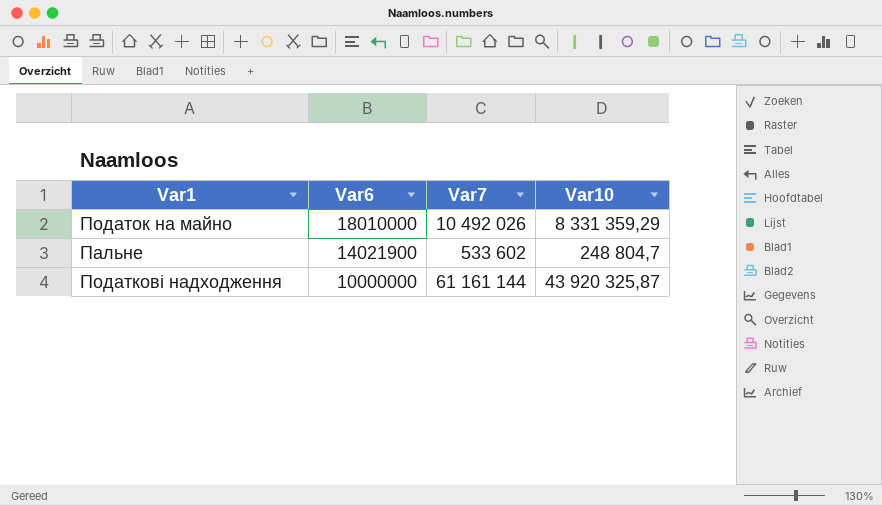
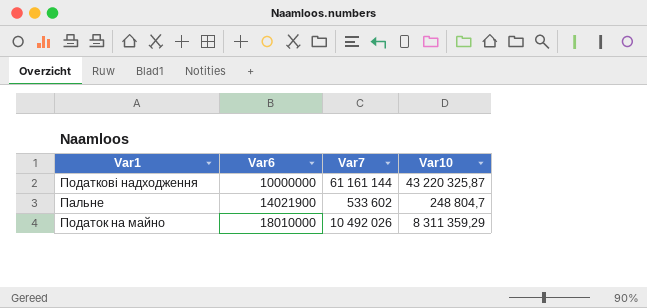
row order: Var6 descending -> Var6 ascending
Податкові надходження | Var10: 43 920 325,87 -> 43 220 325,87
Податок на майно | Var10: 8 331 359,29 -> 8 311 359,29

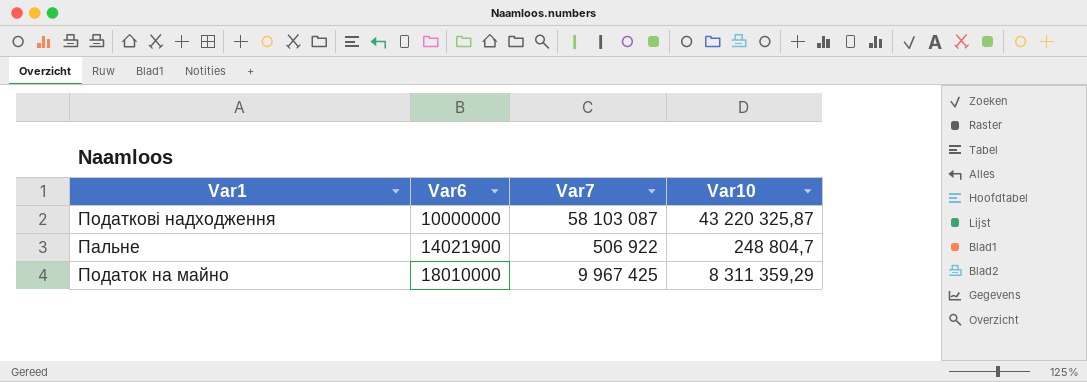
Податкові надходження | Var7: 61 161 144 -> 58 103 087
Пальне | Var7: 533 602 -> 506 922
Податок на майно | Var7: 10 492 026 -> 9 967 425

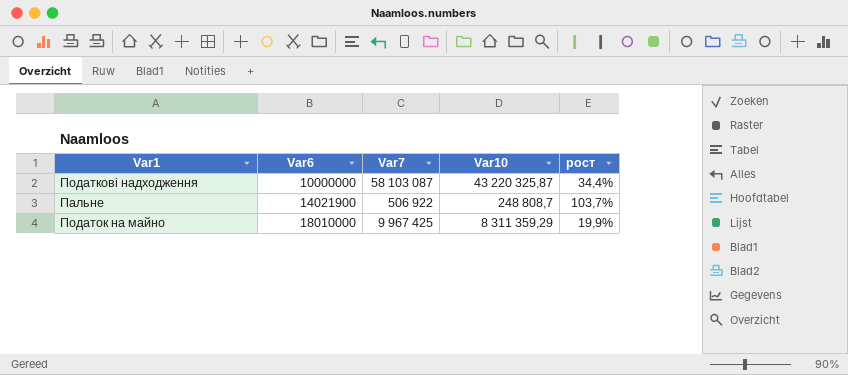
column рост | formula: none -> ([Var7] - [Var10]) / [Var10]
Пальне | Var10: 248 804,7 -> 248 808,7

